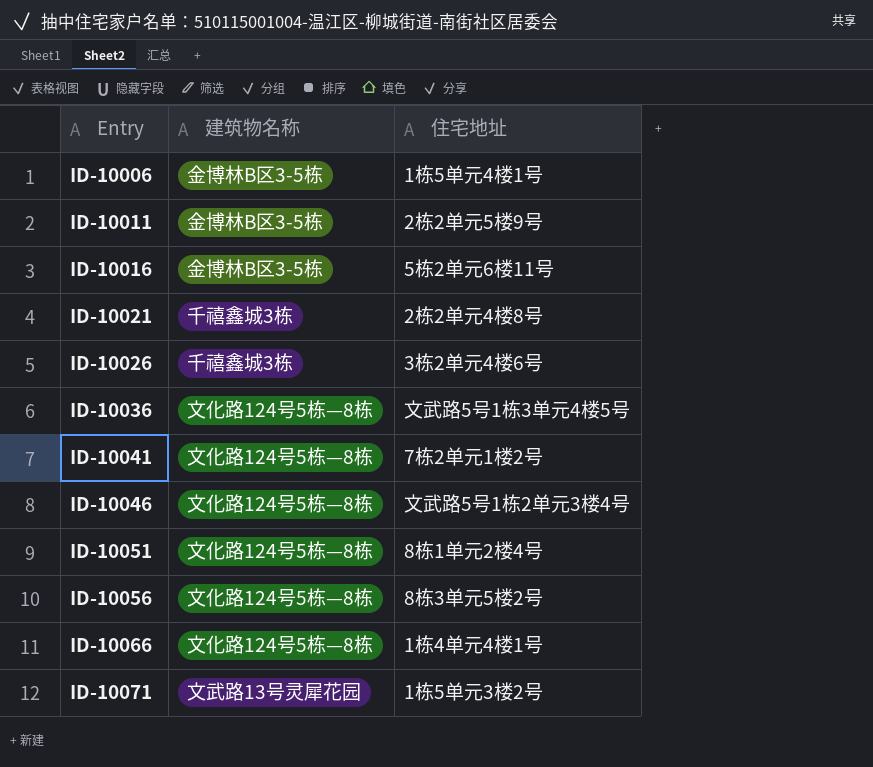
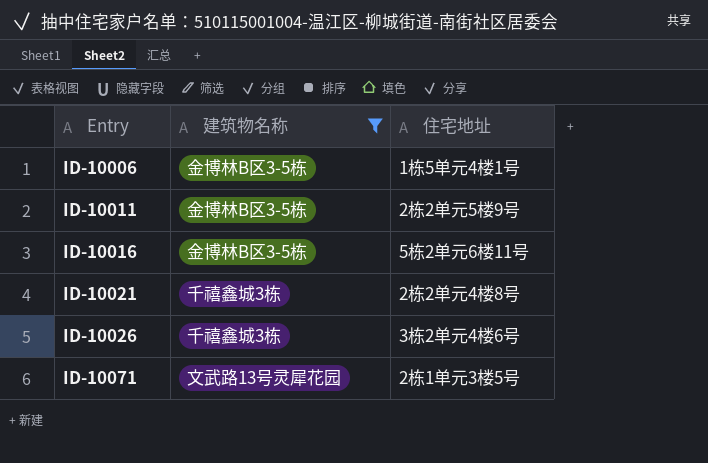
filter: none -> 建筑物名称 != 文化路124号5栋—8栋
ID-10071 | 住宅地址: 1栋5单元3楼2号 -> 2栋1单元3楼5号

